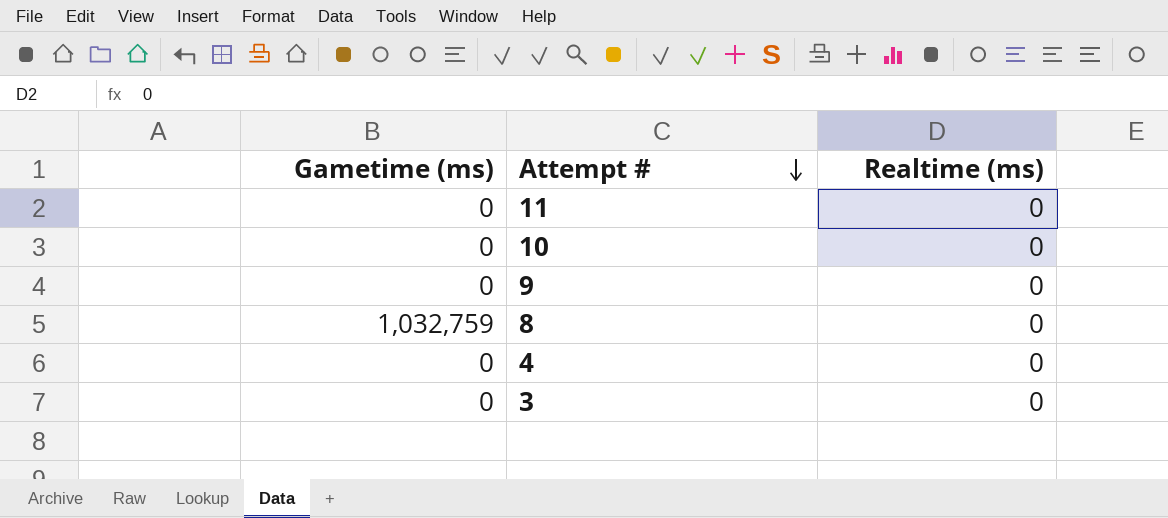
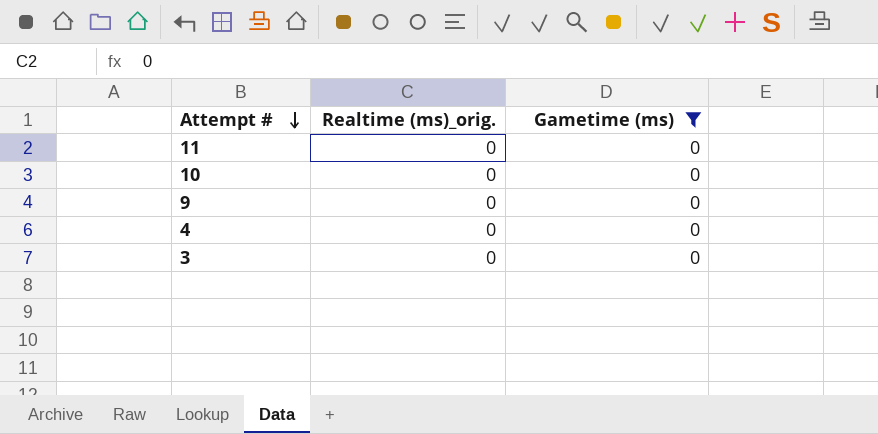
filter: none -> Gametime (ms) = 0
column name: Realtime (ms) -> Realtime (ms)_orig.
column Gametime (ms) | position: 1 -> 3

